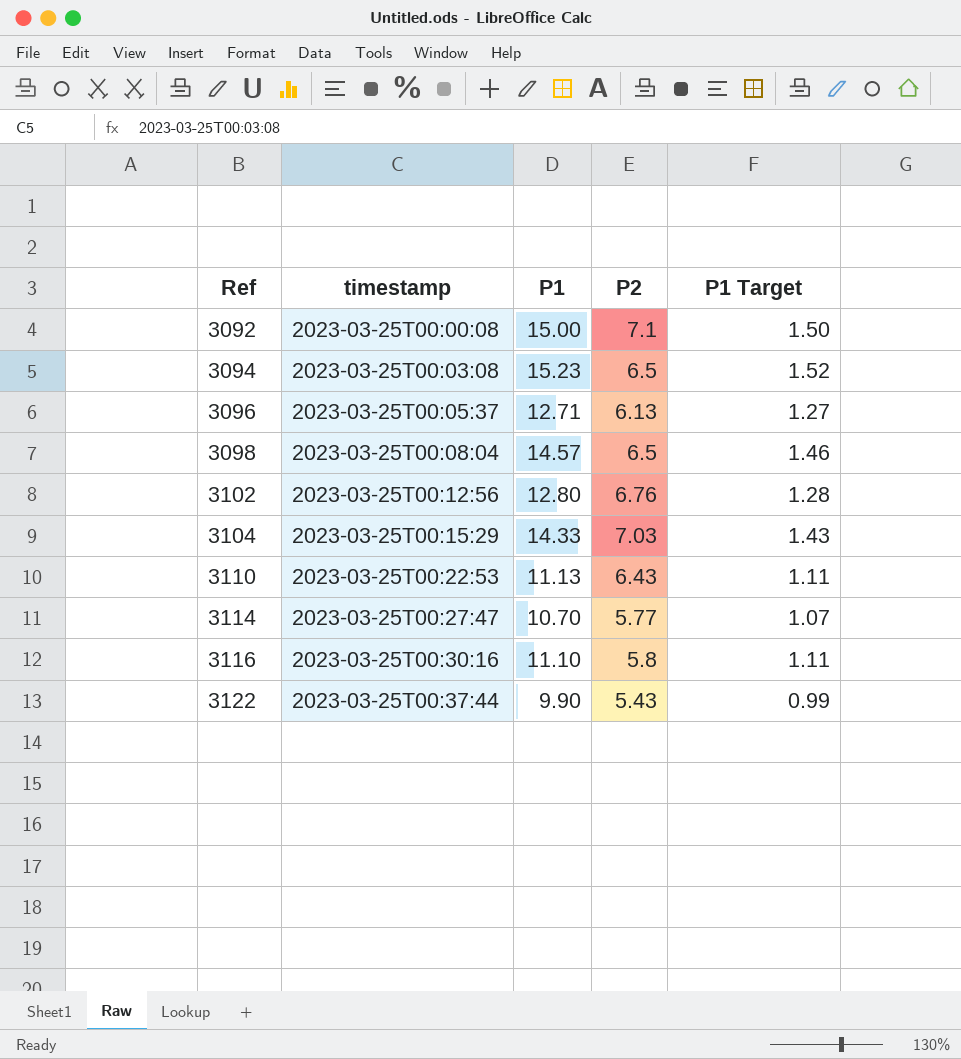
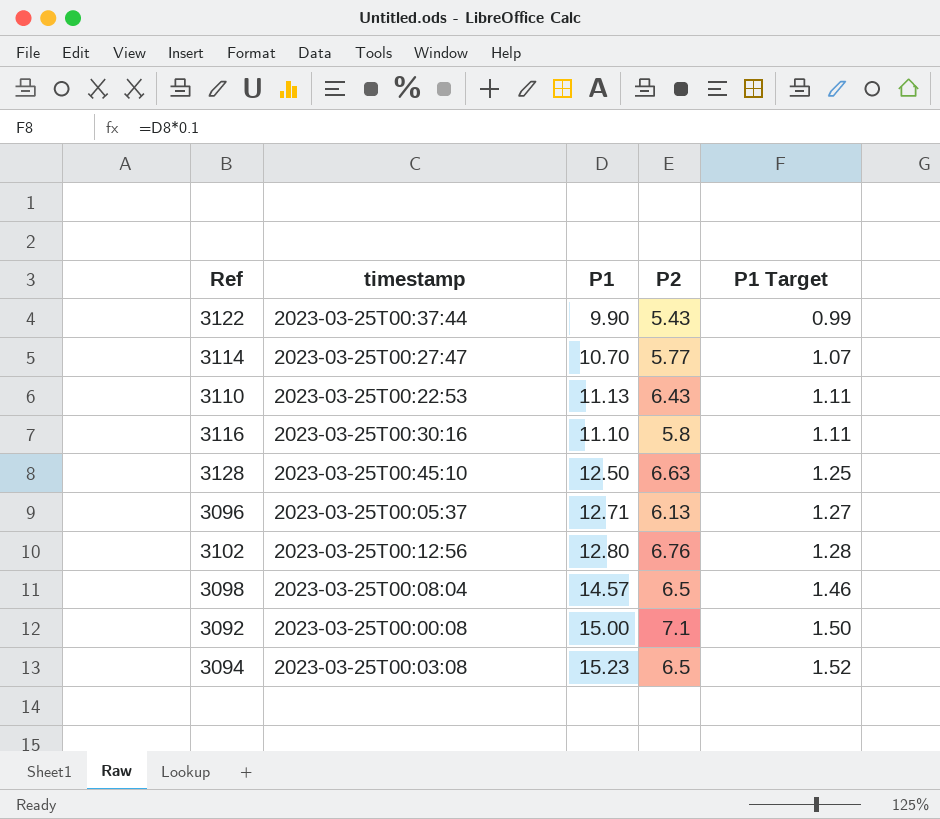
row order: Ref ascending -> P1 Target ascending
row 3104: 2023-03-25T00:15:29 | 14.33 | 7.03 | 1.43 -> none
row 3128: none -> 2023-03-25T00:45:10 | 12.50 | 6.63 | 1.25

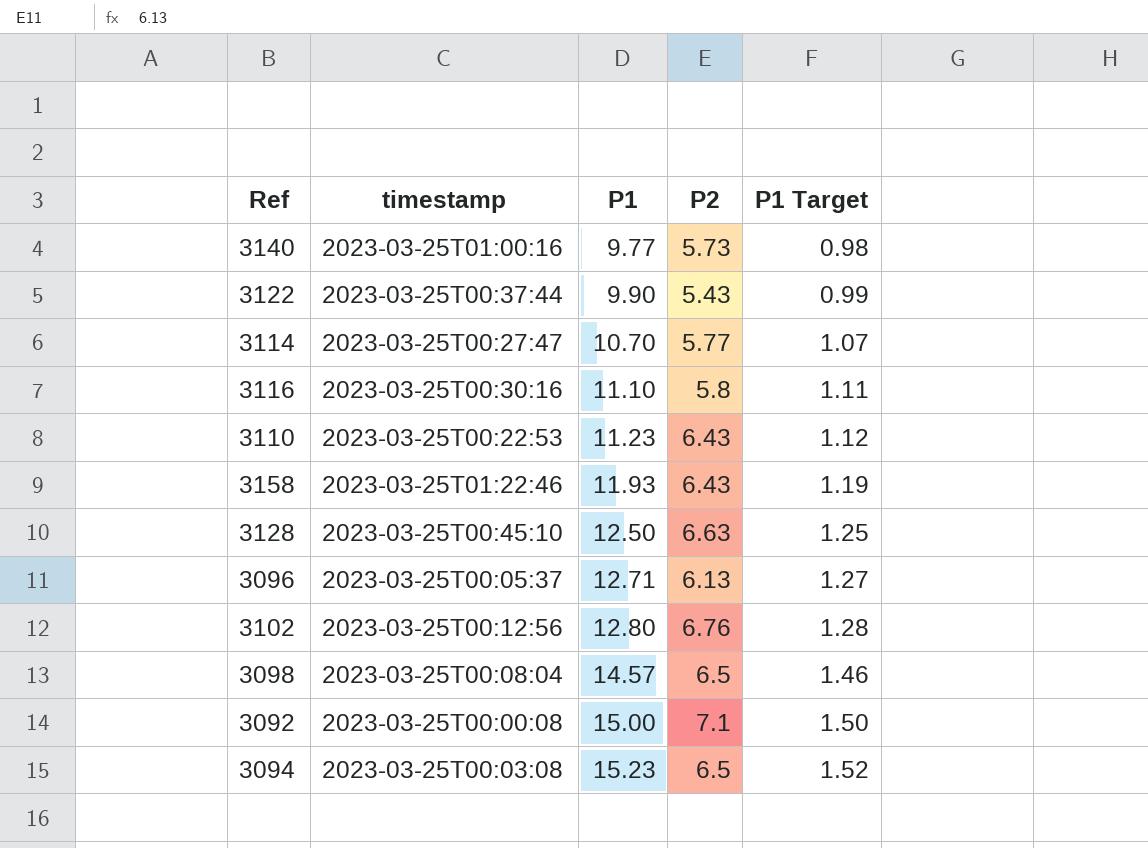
row order: P1 Target ascending -> P1 ascending
row 3140: none -> 2023-03-25T01:00:16 | 9.77 | 5.73 | 0.98
3110 | P1: 11.13 -> 11.23
3110 | P1 Target: 1.11 -> 1.12
row 3158: none -> 2023-03-25T01:22:46 | 11.93 | 6.43 | 1.19

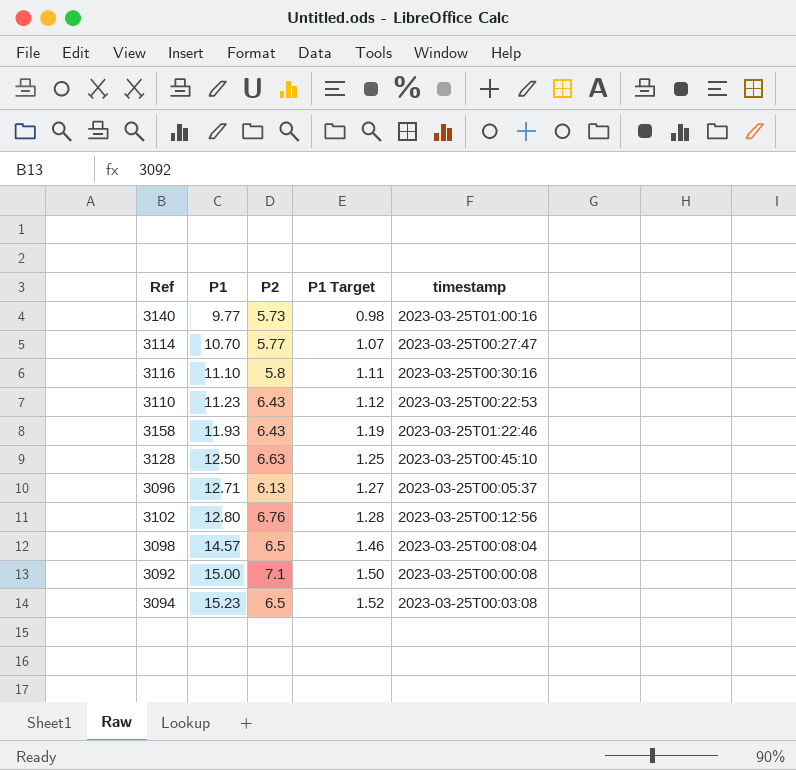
column timestamp | position: 2 -> 5
row 3122: 2023-03-25T00:37:44 | 9.90 | 5.43 | 0.99 -> none

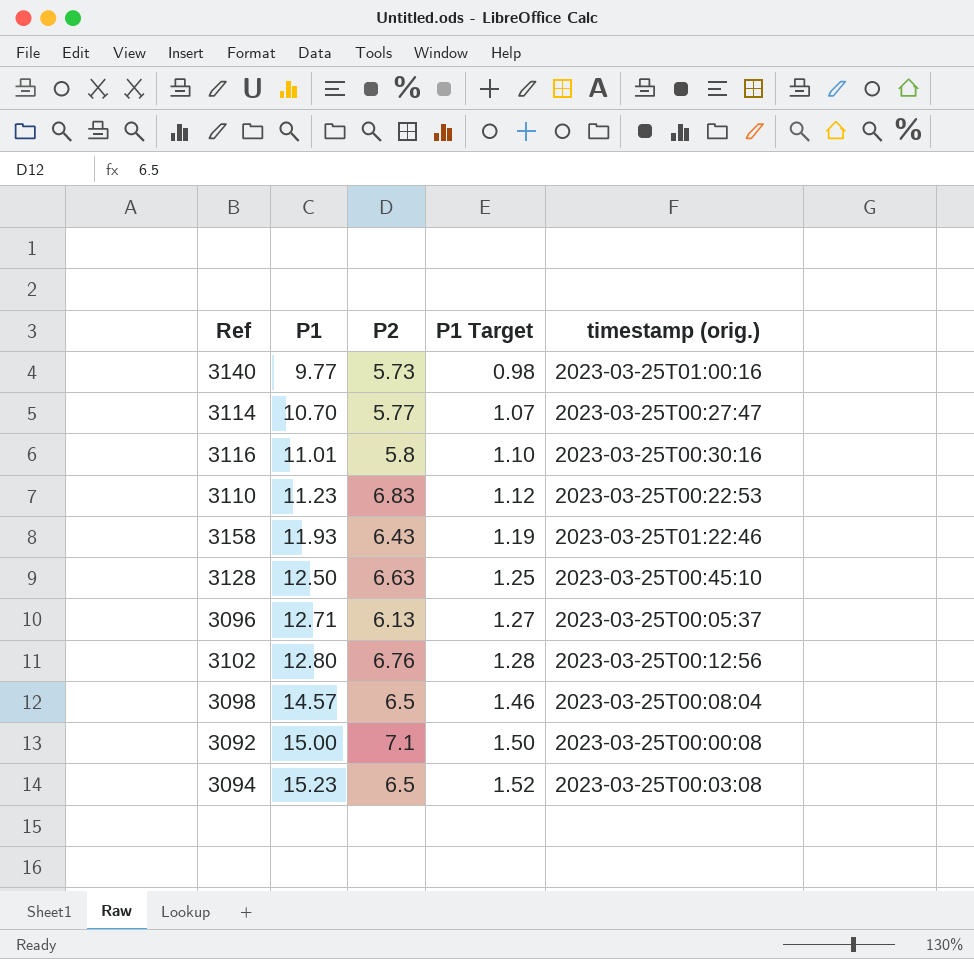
column name: timestamp -> timestamp (orig.)
3116 | P1: 11.10 -> 11.01
3116 | P1 Target: 1.11 -> 1.10
3110 | P2: 6.43 -> 6.83

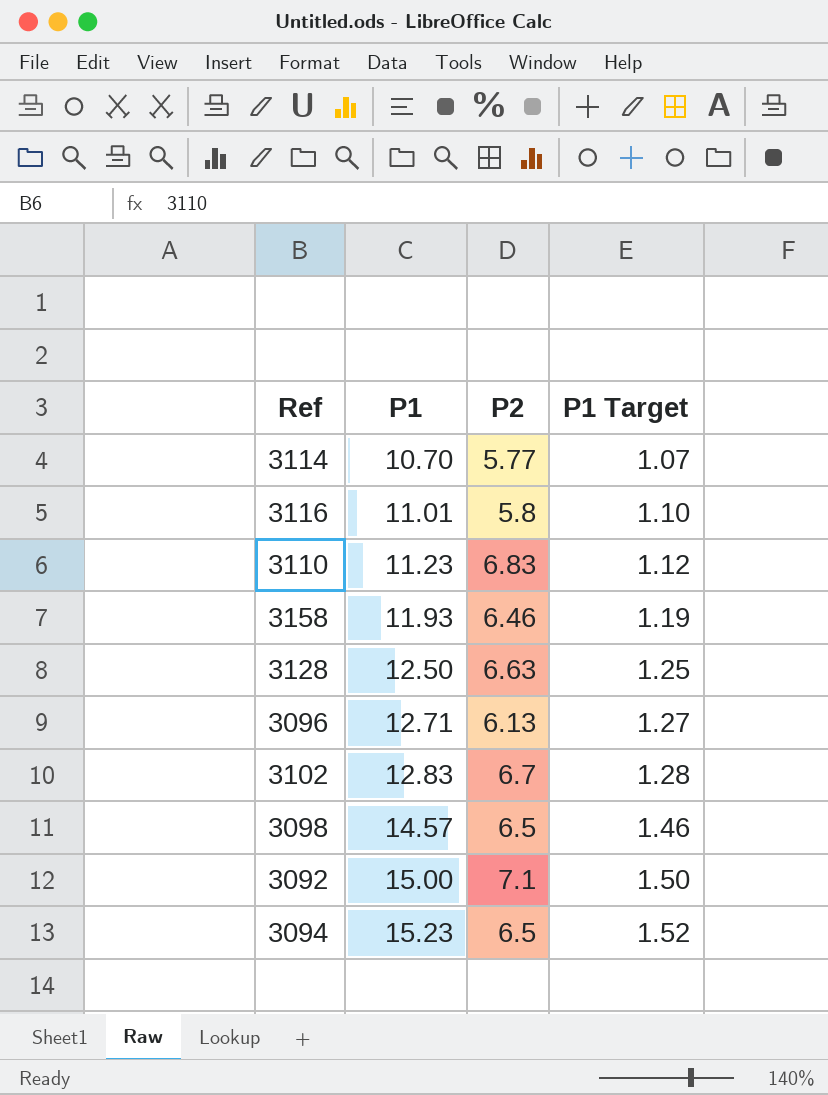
column timestamp (orig.) | position: 5 -> none
row 3140: 9.77 | 5.73 | 0.98 | 2023-03-25T01:00:16 -> none
3158 | P2: 6.43 -> 6.46
3102 | P1: 12.80 -> 12.83
3102 | P2: 6.76 -> 6.7

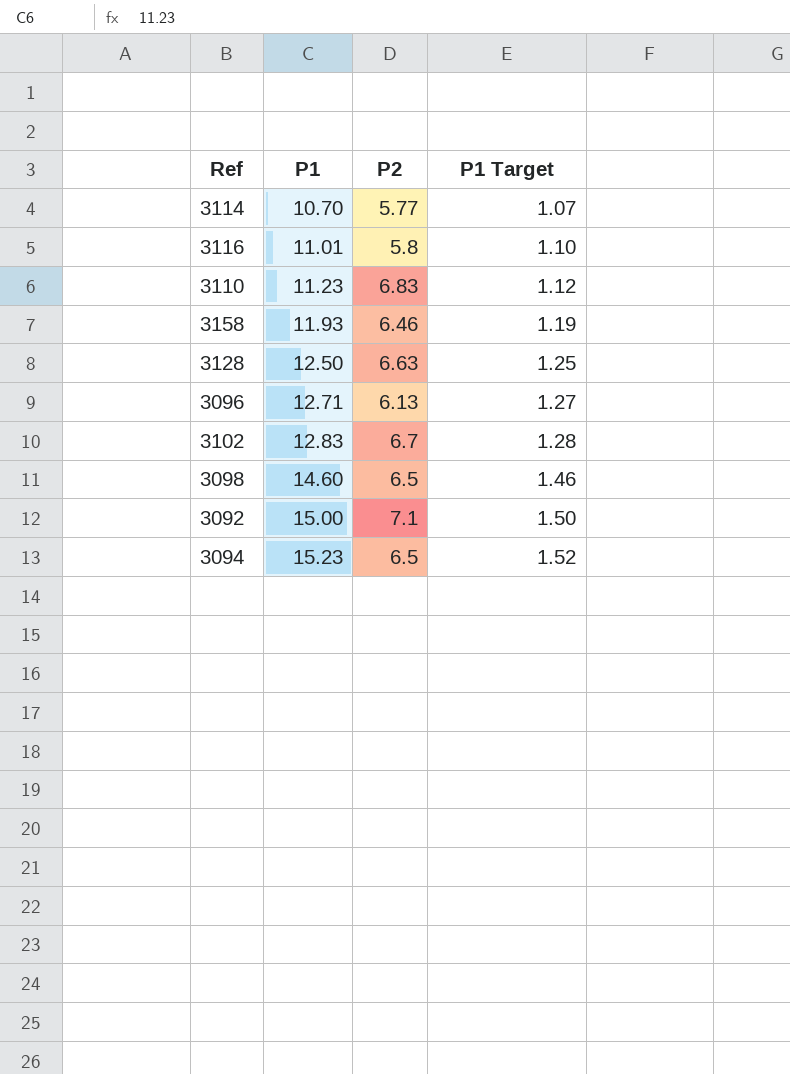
3098 | P1: 14.57 -> 14.60

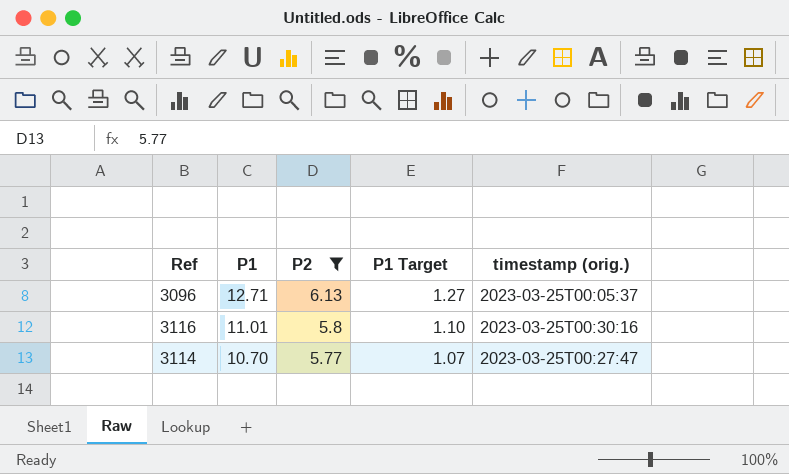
filter: none -> P2 <= 6.13
row order: P1 ascending -> P1 descending
column timestamp (orig.) | position: none -> 5

